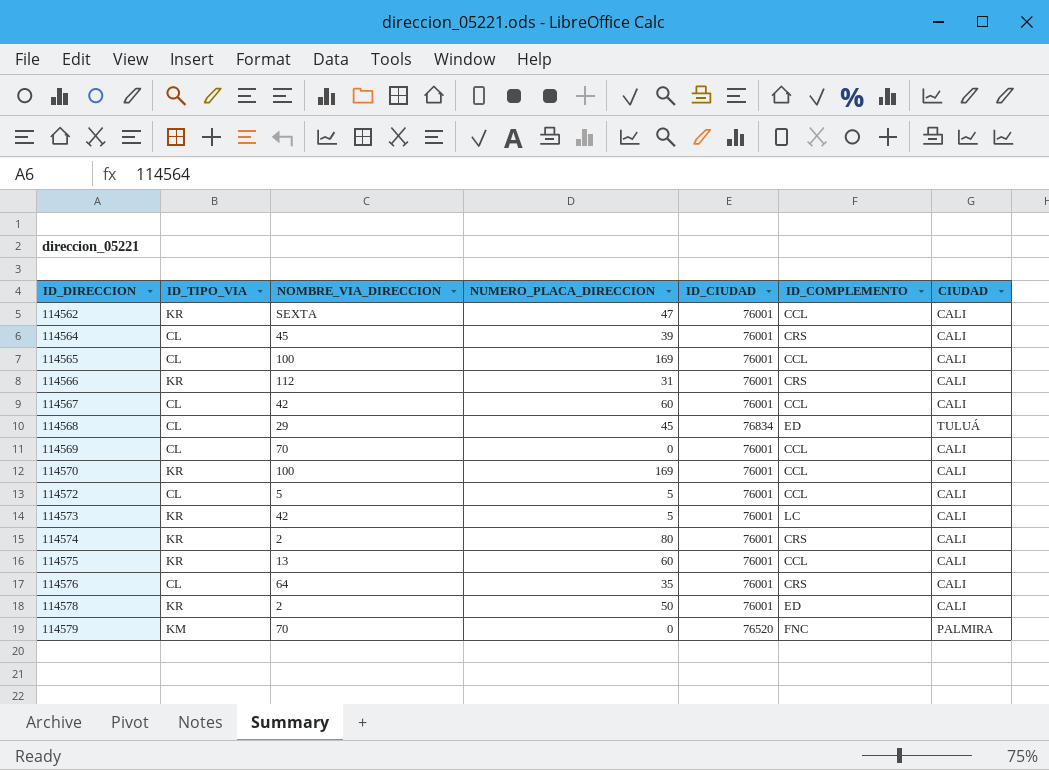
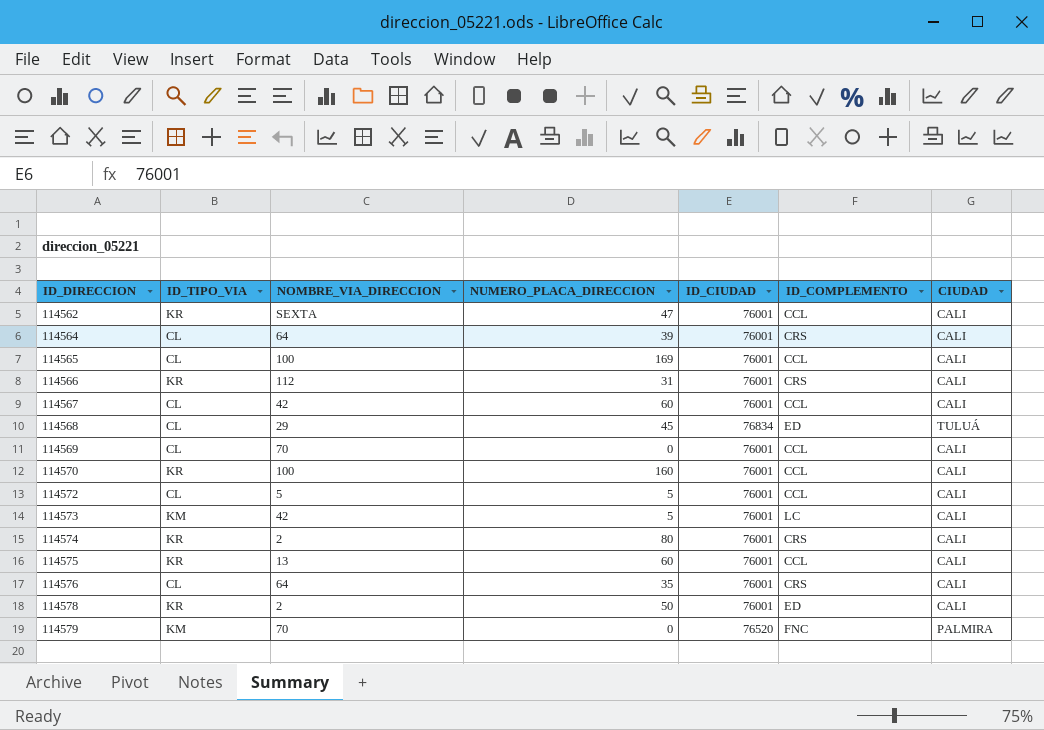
114564 | NOMBRE_VIA_DIRECCION: 45 -> 64
114570 | NUMERO_PLACA_DIRECCION: 169 -> 160
114573 | ID_TIPO_VIA: KR -> KM

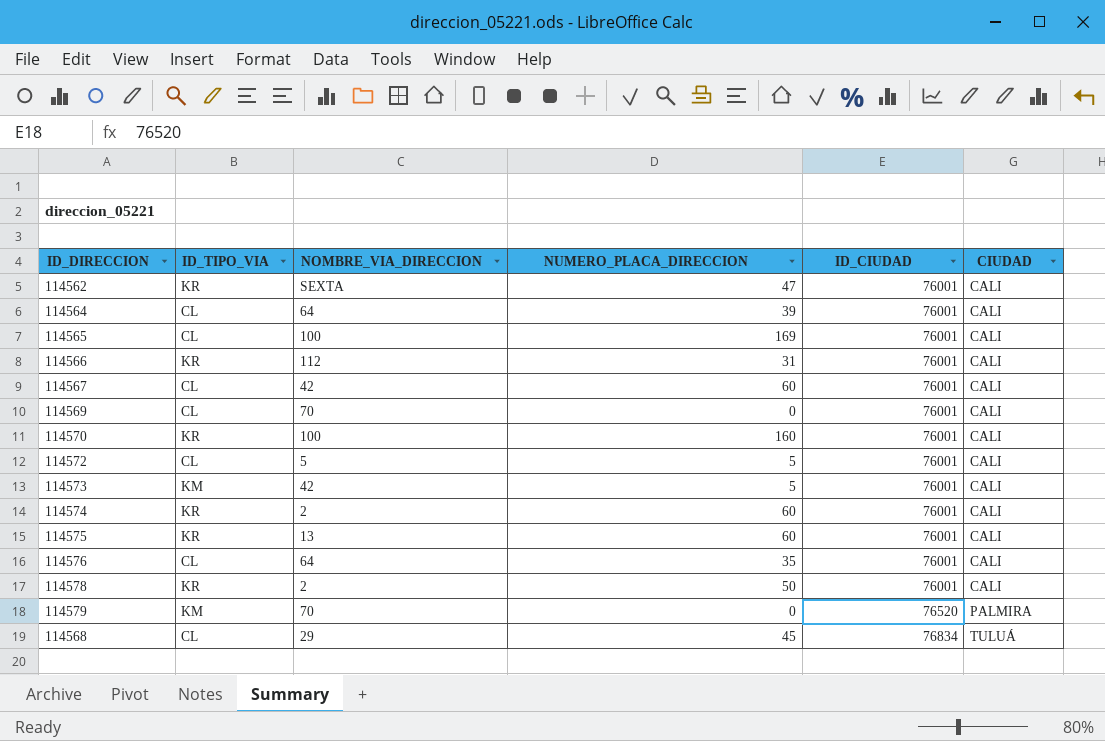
row order: ID_DIRECCION ascending -> ID_CIUDAD ascending
column ID_COMPLEMENTO | position: 6 -> none
114574 | NUMERO_PLACA_DIRECCION: 80 -> 60

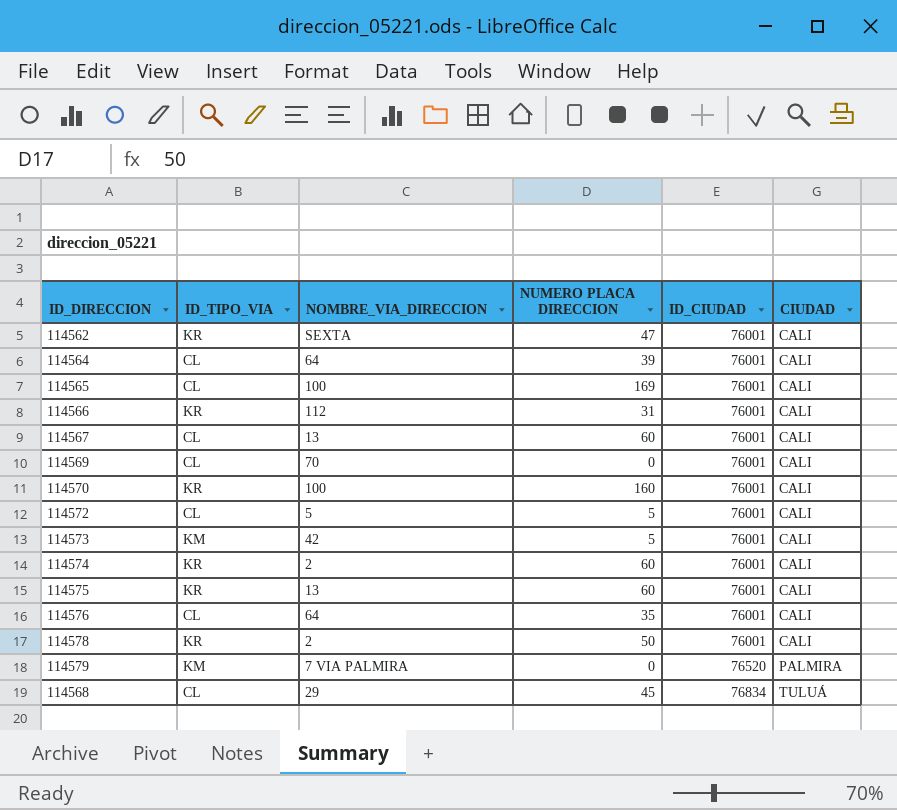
column name: NUMERO_PLACA_DIRECCION -> NUMERO PLACA DIRECCION
114567 | NOMBRE_VIA_DIRECCION: 42 -> 13
114579 | NOMBRE_VIA_DIRECCION: 70 -> 7 VIA PALMIRA

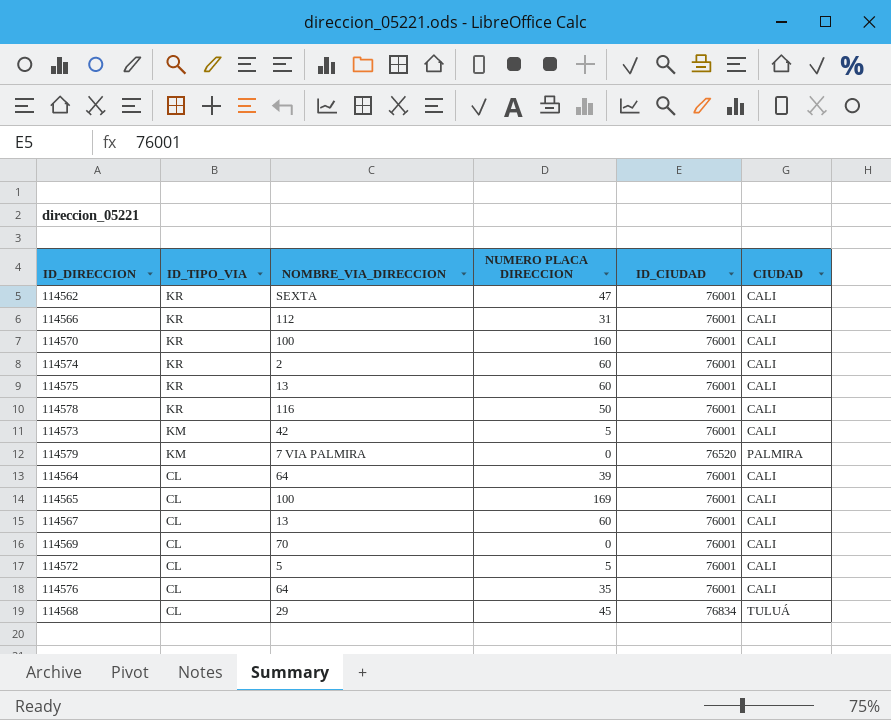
row order: ID_CIUDAD ascending -> ID_TIPO_VIA descending
114578 | NOMBRE_VIA_DIRECCION: 2 -> 116

